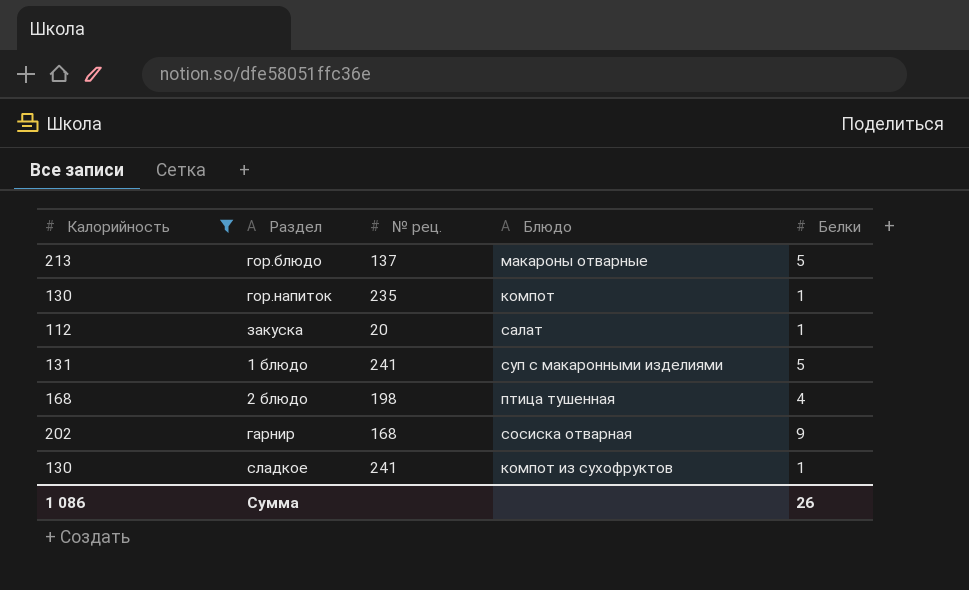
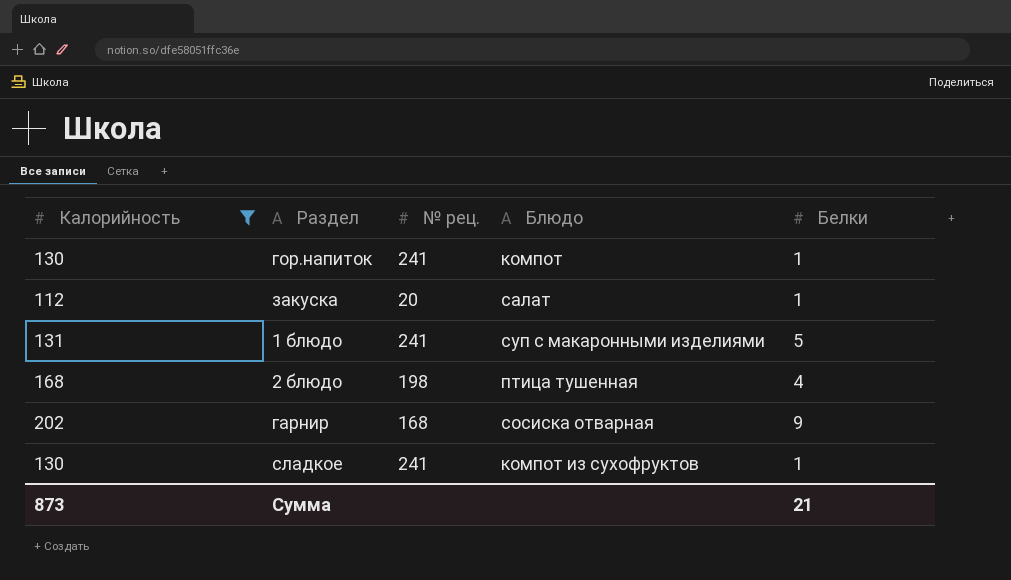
row гор.блюдо: 213 | 137 | макароны отварные | 5 -> none
гор.напиток | № рец.: 235 -> 241
Сумма | Калорийность: 1 086 -> 873
Сумма | Белки: 26 -> 21

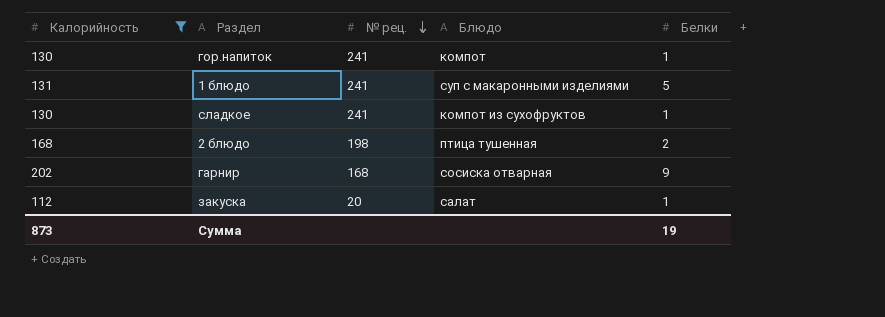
row order: none -> № рец. descending
2 блюдо | Белки: 4 -> 2
Сумма | Белки: 21 -> 19

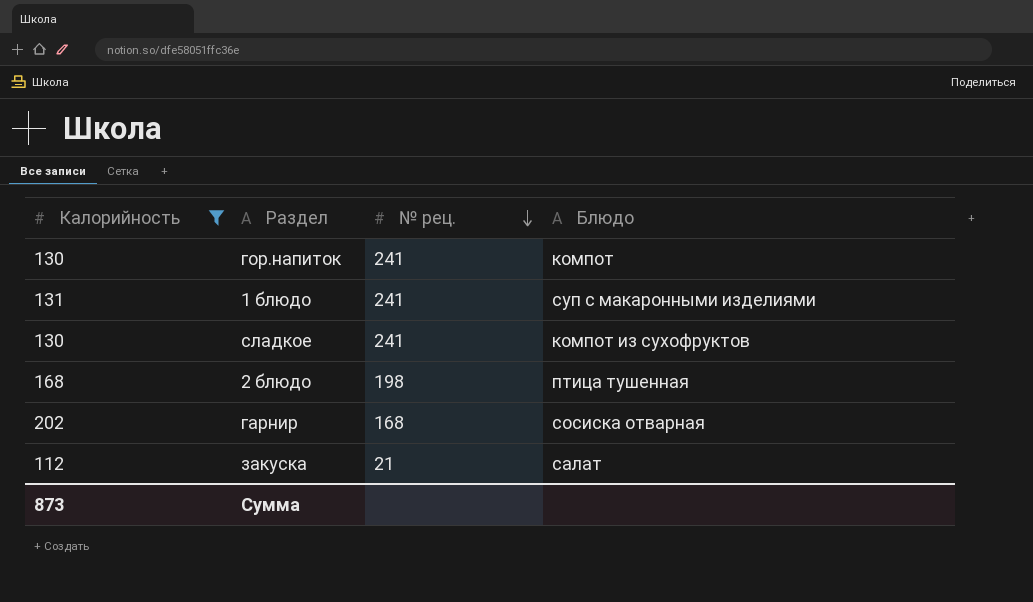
column Белки | position: 5 -> none
закуска | № рец.: 20 -> 21

